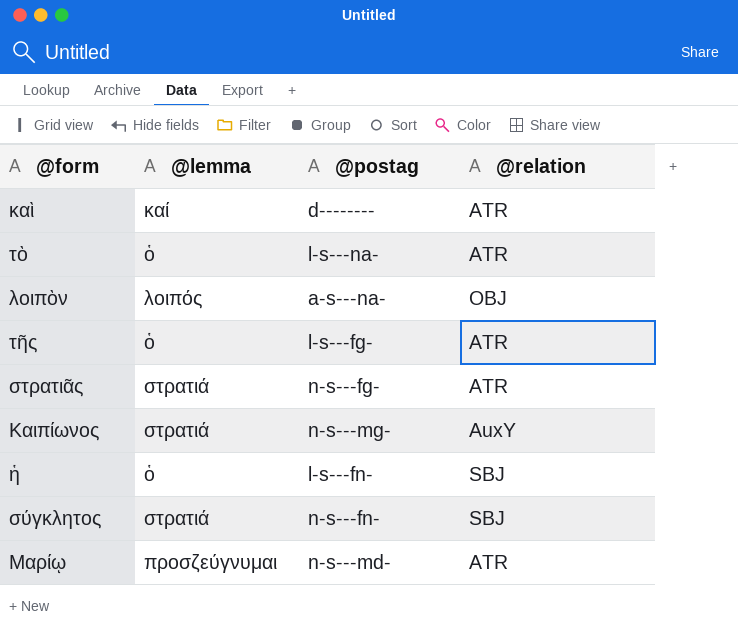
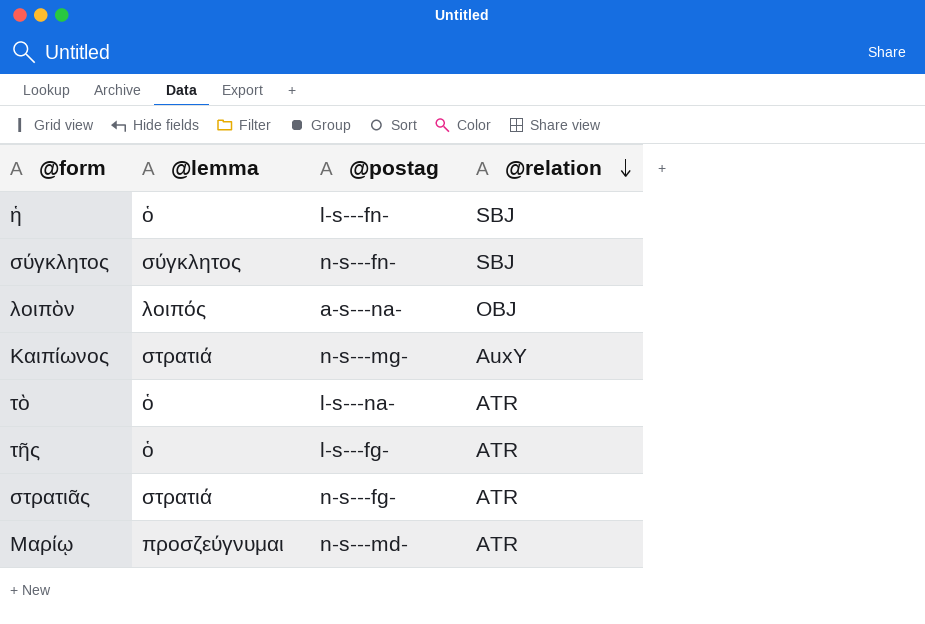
row order: none -> @relation descending
row καὶ: καί | d-------- | ATR -> none
σύγκλητος | @lemma: στρατιά -> σύγκλητος

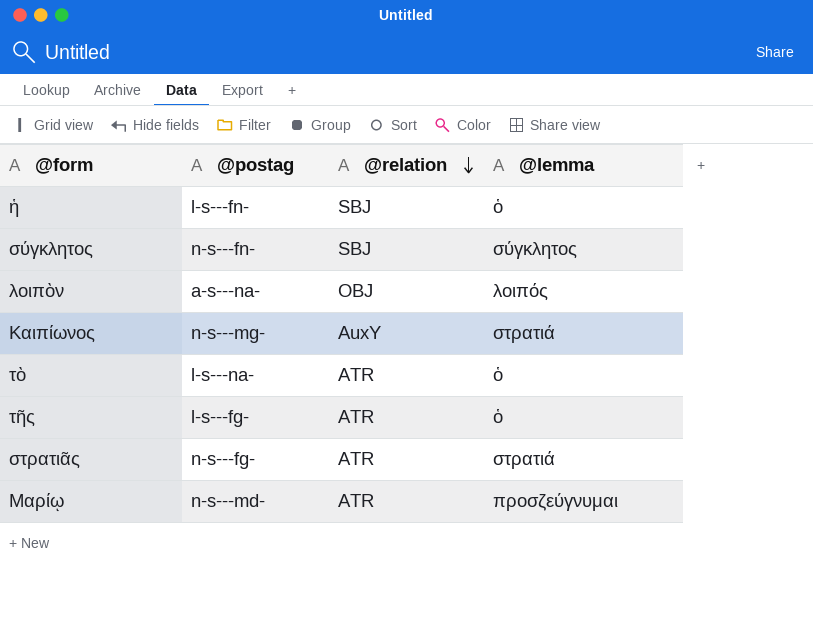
column @lemma | position: 2 -> 4

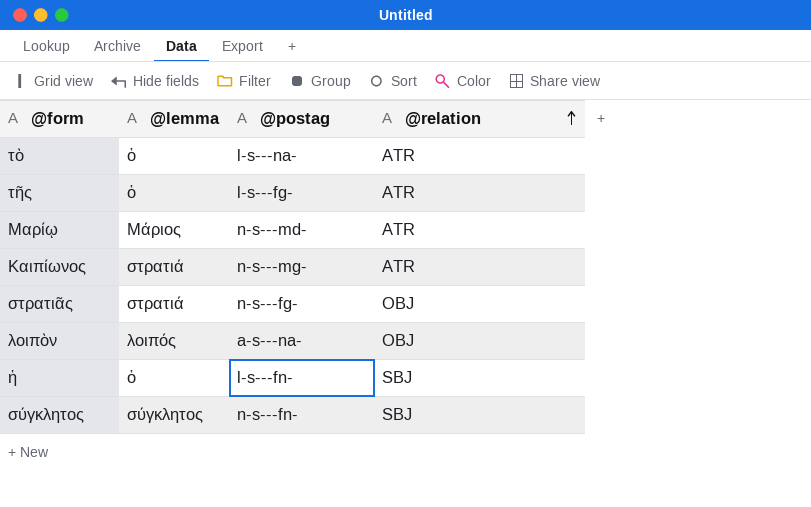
row order: @relation descending -> @relation ascending
column @lemma | position: 4 -> 2
Μαρίῳ | @lemma: προσζεύγνυμαι -> Μάριος
Καιπίωνος | @relation: AuxY -> ATR
στρατιᾶς | @relation: ATR -> OBJ

